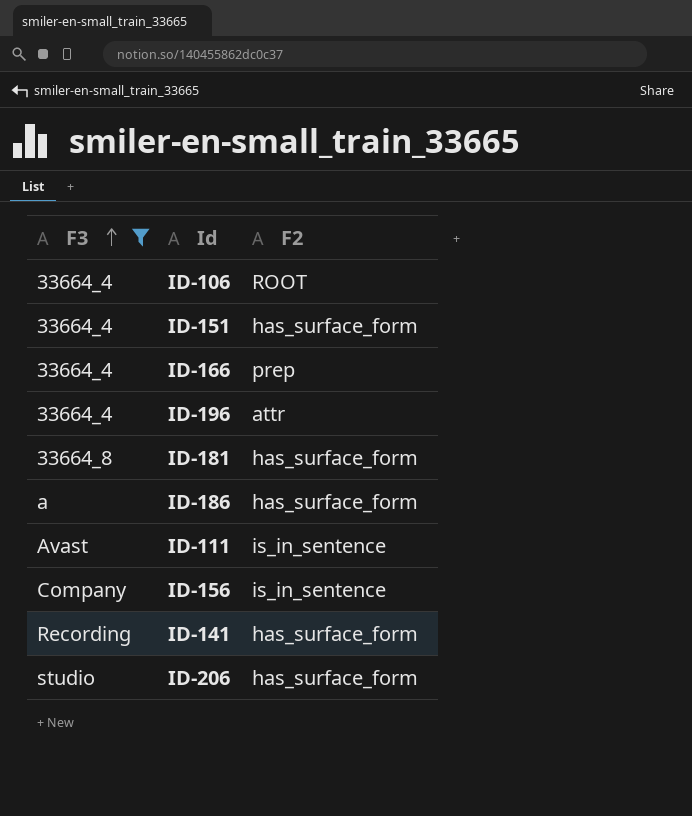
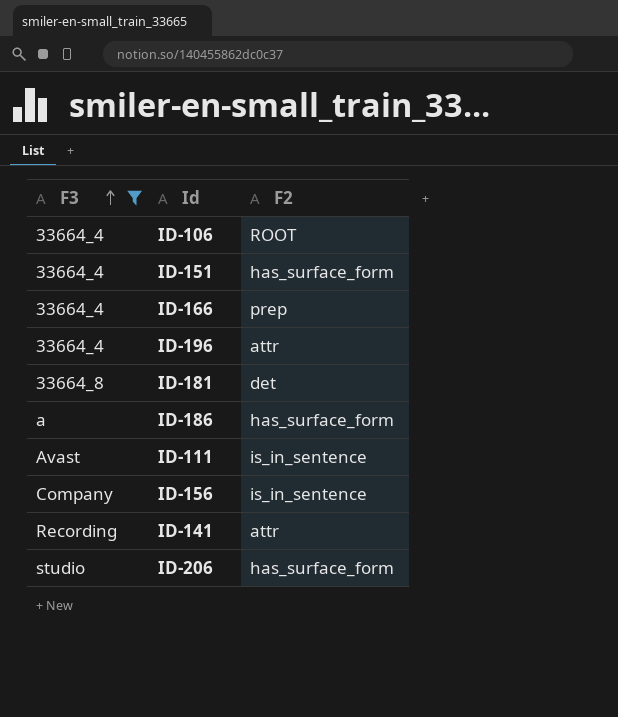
ID-181 | F2: has_surface_form -> det
ID-141 | F2: has_surface_form -> attr

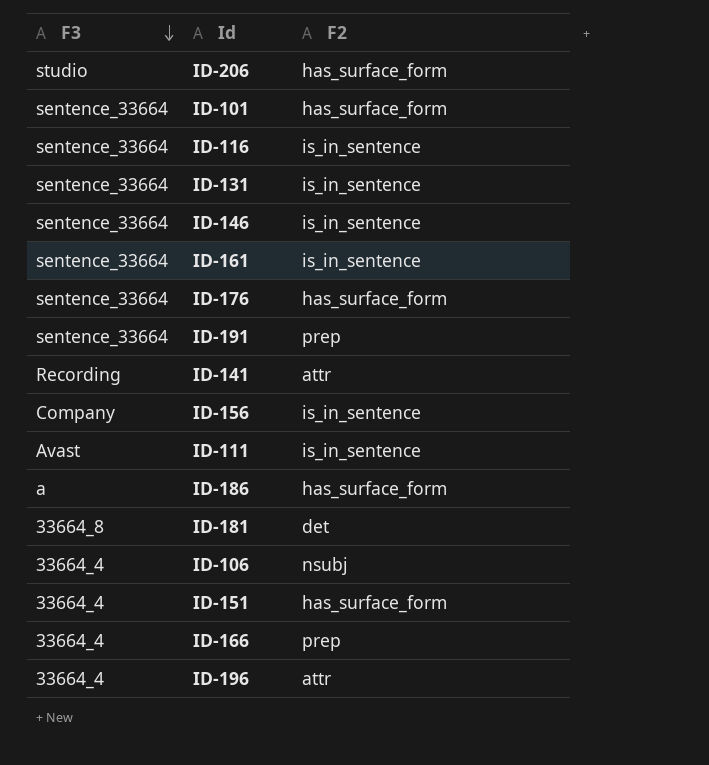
filter: F3 != sentence_33664 -> none
row order: F3 ascending -> F3 descending
ID-106 | F2: ROOT -> nsubj

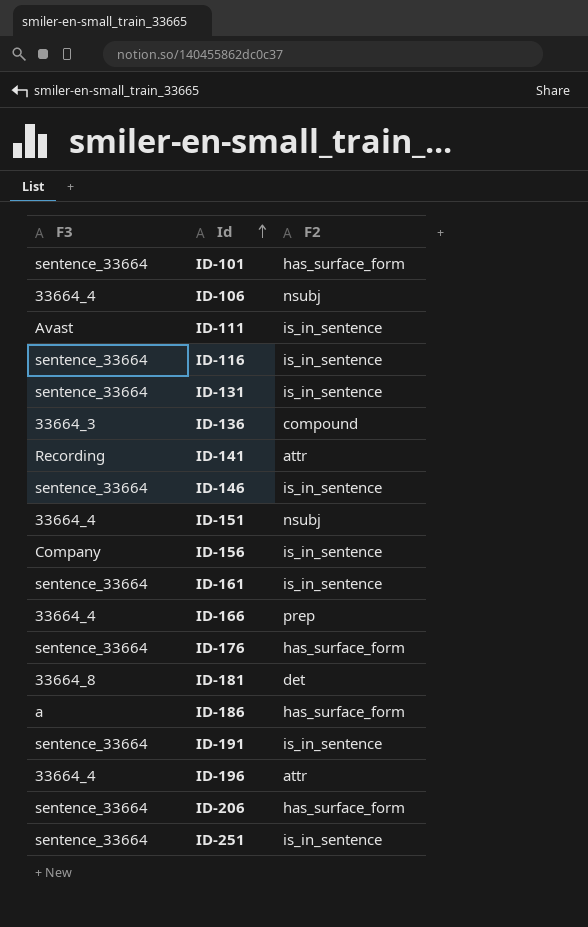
row order: F3 descending -> Id ascending
row ID-136: none -> 33664_3 | compound
ID-151 | F2: has_surface_form -> nsubj
ID-191 | F2: prep -> is_in_sentence
ID-206 | F3: studio -> sentence_33664
row ID-251: none -> sentence_33664 | is_in_sentence

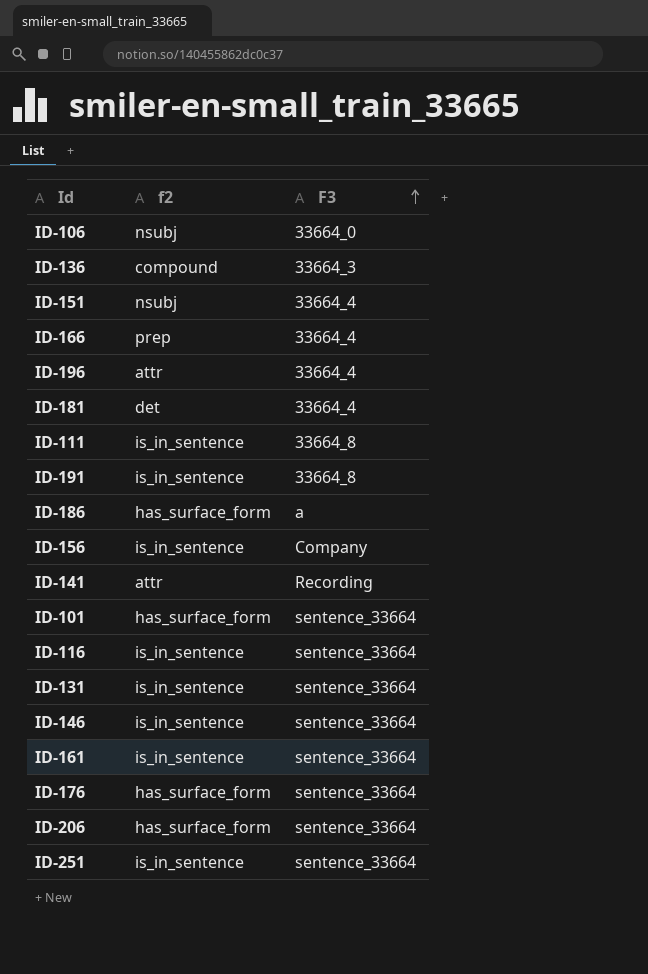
row order: Id ascending -> F3 ascending
column name: F2 -> f2
column F3 | position: 1 -> 3
ID-106 | F3: 33664_4 -> 33664_0
ID-181 | F3: 33664_8 -> 33664_4
ID-111 | F3: Avast -> 33664_8
ID-191 | F3: sentence_33664 -> 33664_8

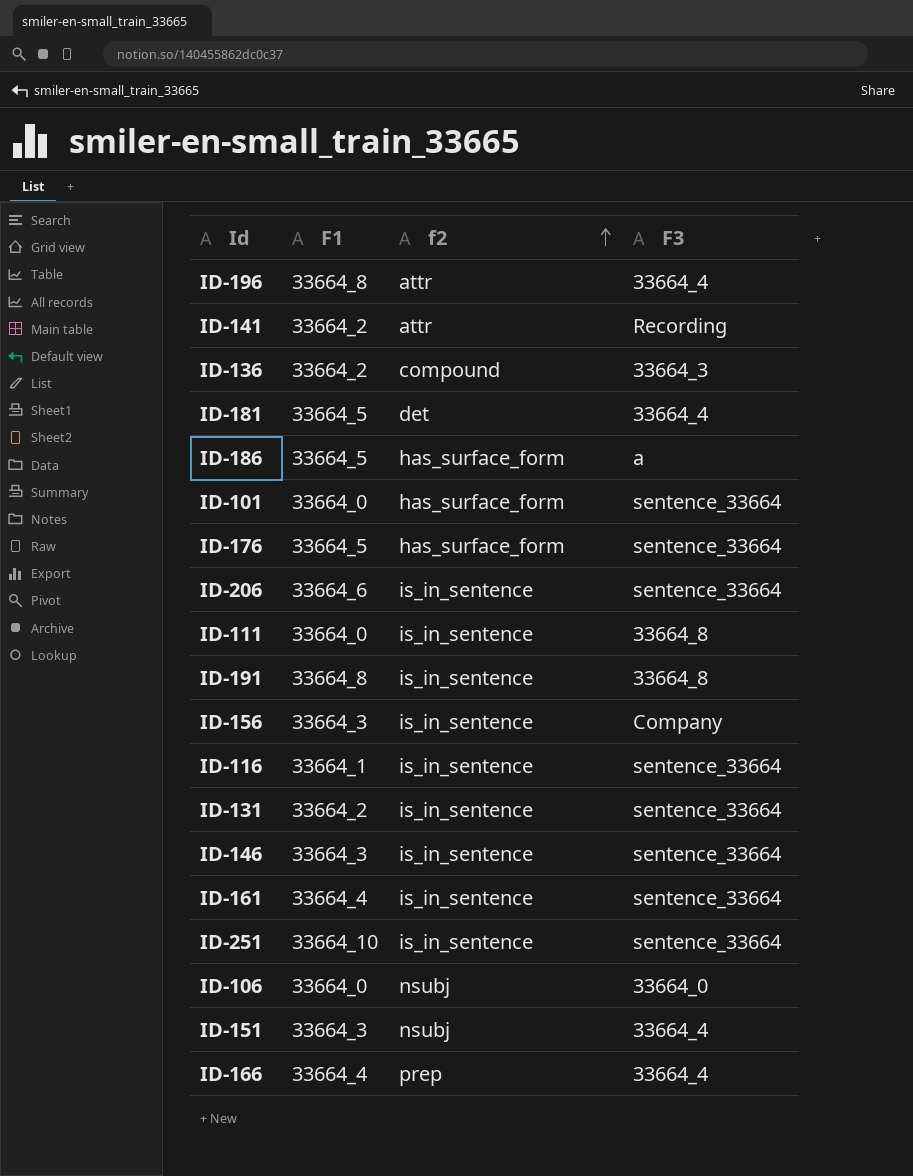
row order: F3 ascending -> f2 ascending
column F1 | position: none -> 2
ID-206 | f2: has_surface_form -> is_in_sentence

